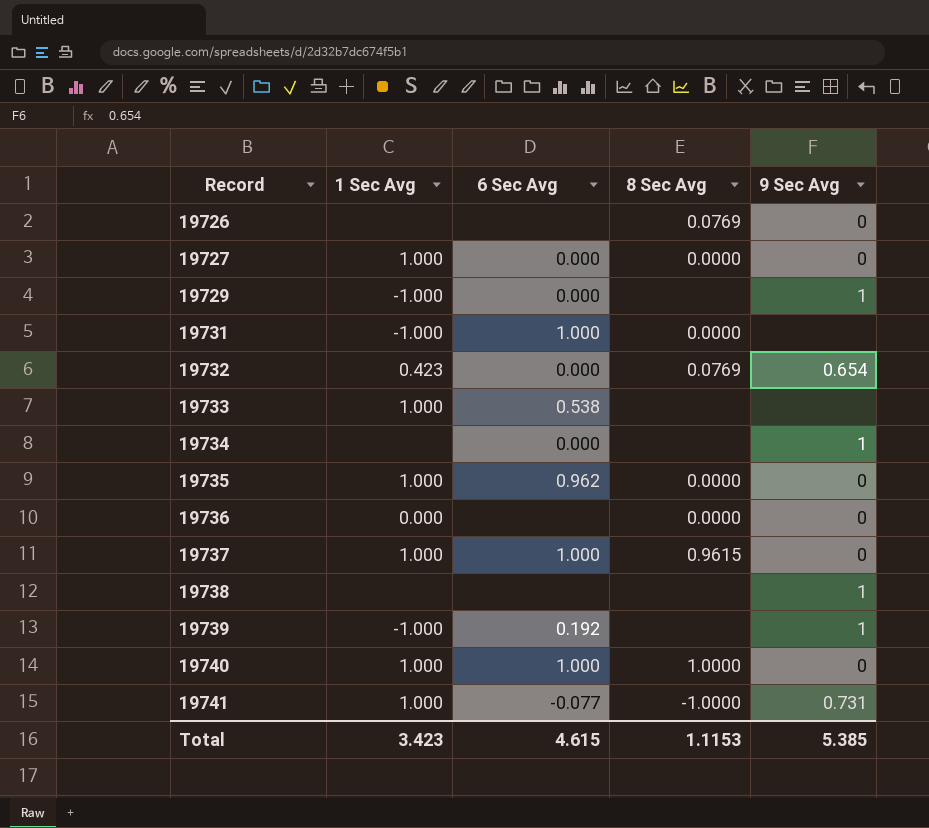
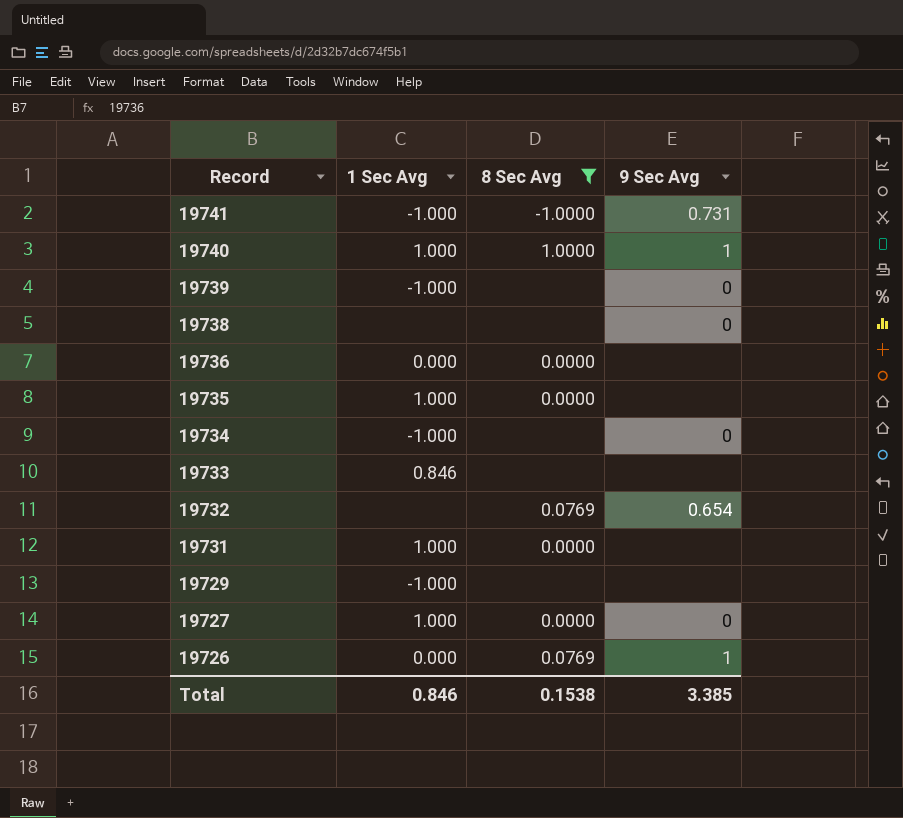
filter: none -> 8 Sec Avg != 0.9615
row order: Record ascending -> Record descending
column 6 Sec Avg | position: 3 -> none
19741 | 1 Sec Avg: 1.000 -> -1.000
19740 | 9 Sec Avg: 0 -> 1
19739 | 9 Sec Avg: 1 -> 0
19738 | 9 Sec Avg: 1 -> 0
19736 | 9 Sec Avg: 0 -> none
19735 | 9 Sec Avg: 0 -> none
19734 | 1 Sec Avg: none -> -1.000
19734 | 9 Sec Avg: 1 -> 0
19733 | 1 Sec Avg: 1.000 -> 0.846
19732 | 1 Sec Avg: 0.423 -> none
19731 | 1 Sec Avg: -1.000 -> 1.000
19729 | 9 Sec Avg: 1 -> none
19726 | 1 Sec Avg: none -> 0.000
19726 | 9 Sec Avg: 0 -> 1
Total | 1 Sec Avg: 3.423 -> 0.846
Total | 8 Sec Avg: 1.1153 -> 0.1538
Total | 9 Sec Avg: 5.385 -> 3.385

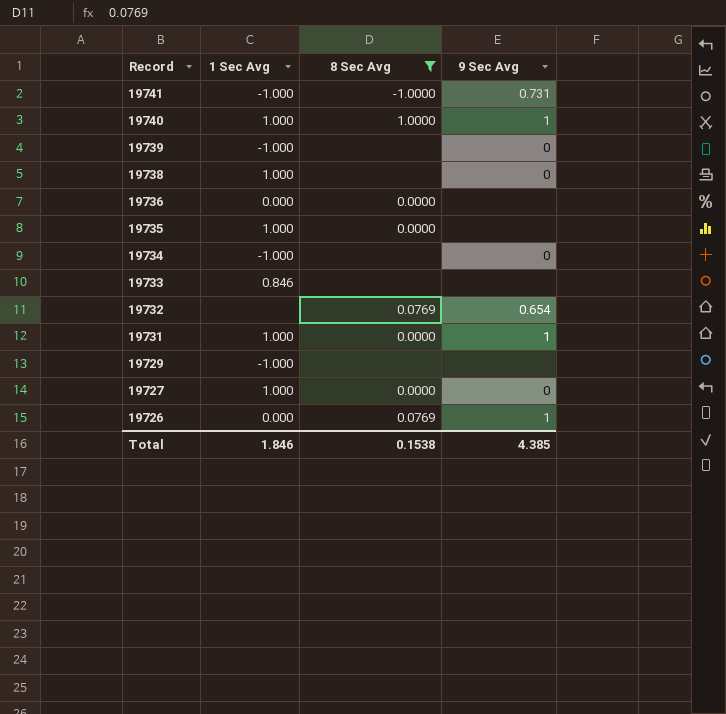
19738 | 1 Sec Avg: none -> 1.000
19731 | 9 Sec Avg: none -> 1
Total | 1 Sec Avg: 0.846 -> 1.846
Total | 9 Sec Avg: 3.385 -> 4.385

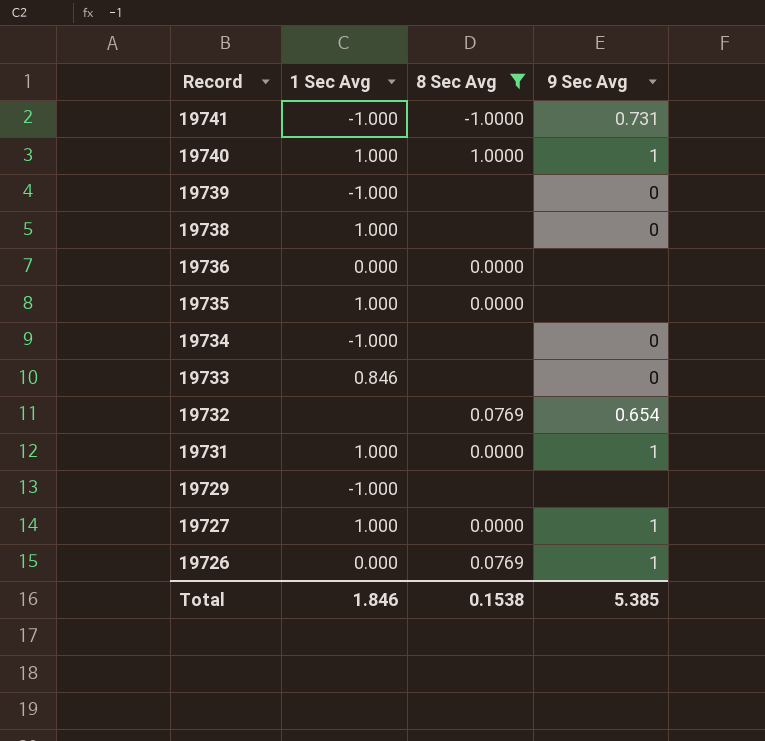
19733 | 9 Sec Avg: none -> 0
19727 | 9 Sec Avg: 0 -> 1
Total | 9 Sec Avg: 4.385 -> 5.385

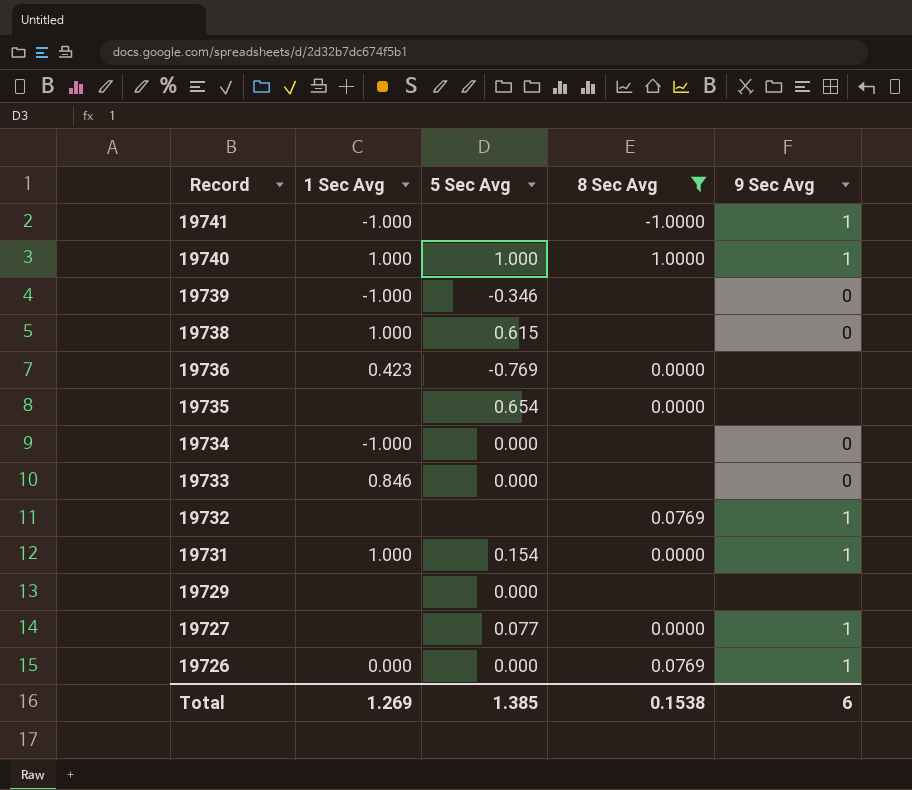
column 5 Sec Avg | position: none -> 3
19741 | 9 Sec Avg: 0.731 -> 1
19736 | 1 Sec Avg: 0.000 -> 0.423
19735 | 1 Sec Avg: 1.000 -> none
19732 | 9 Sec Avg: 0.654 -> 1
19729 | 1 Sec Avg: -1.000 -> none
19727 | 1 Sec Avg: 1.000 -> none
Total | 1 Sec Avg: 1.846 -> 1.269
Total | 9 Sec Avg: 5.385 -> 6

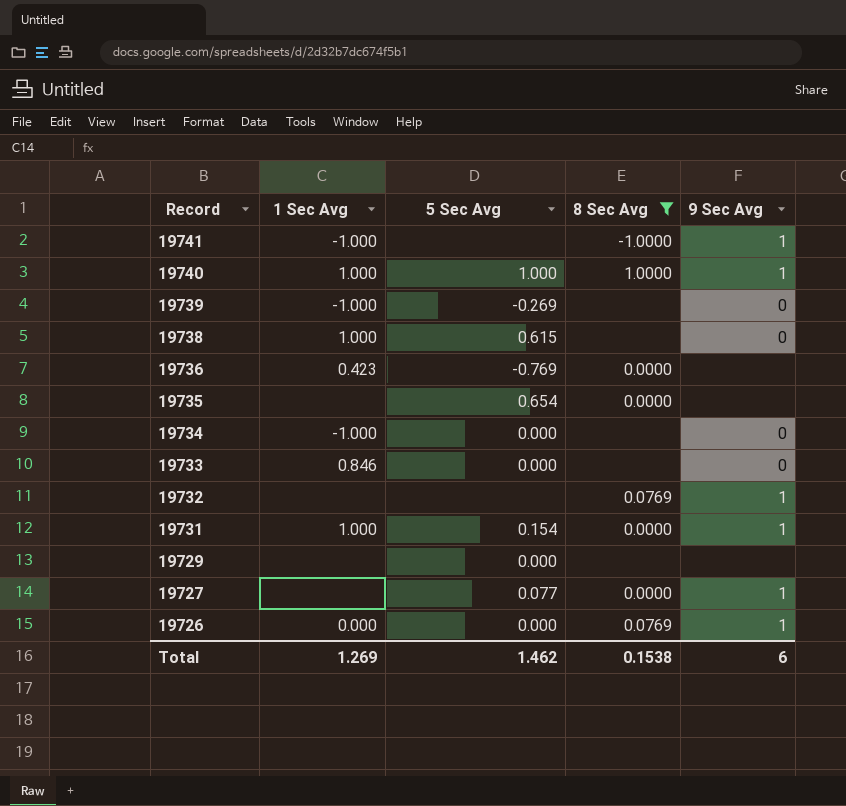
19739 | 5 Sec Avg: -0.346 -> -0.269
Total | 5 Sec Avg: 1.385 -> 1.462

